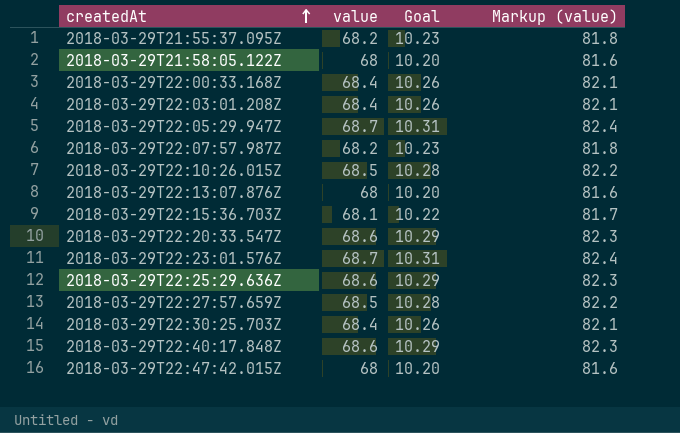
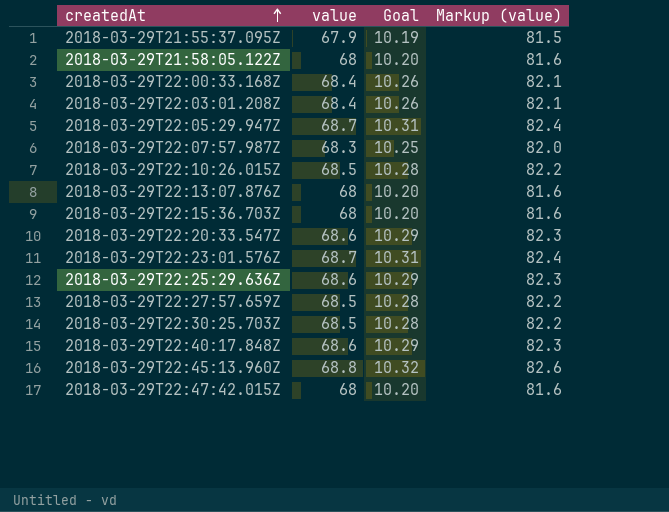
2018-03-29T21:55:37.095Z | value: 68.2 -> 67.9
2018-03-29T21:55:37.095Z | Goal: 10.23 -> 10.19
2018-03-29T21:55:37.095Z | Markup (value): 81.8 -> 81.5
2018-03-29T22:07:57.987Z | value: 68.2 -> 68.3
2018-03-29T22:07:57.987Z | Goal: 10.23 -> 10.25
2018-03-29T22:07:57.987Z | Markup (value): 81.8 -> 82.0
2018-03-29T22:15:36.703Z | value: 68.1 -> 68
2018-03-29T22:15:36.703Z | Goal: 10.22 -> 10.20
2018-03-29T22:15:36.703Z | Markup (value): 81.7 -> 81.6
2018-03-29T22:30:25.703Z | value: 68.4 -> 68.5
2018-03-29T22:30:25.703Z | Goal: 10.26 -> 10.28
2018-03-29T22:30:25.703Z | Markup (value): 82.1 -> 82.2
row 2018-03-29T22:45:13.960Z: none -> 68.8 | 10.32 | 82.6

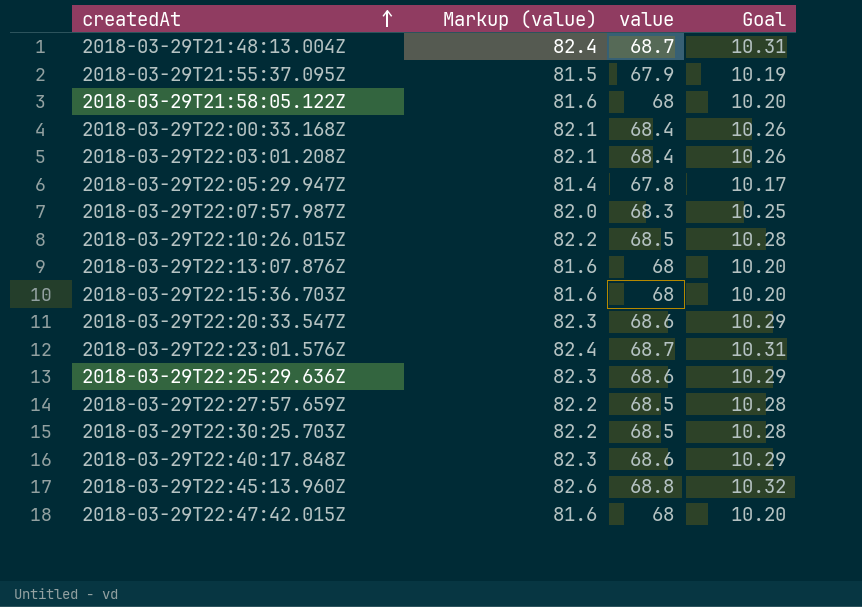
column Markup (value) | position: 4 -> 2
row 2018-03-29T21:48:13.004Z: none -> 82.4 | 68.7 | 10.31
2018-03-29T22:05:29.947Z | Markup (value): 82.4 -> 81.4
2018-03-29T22:05:29.947Z | value: 68.7 -> 67.8
2018-03-29T22:05:29.947Z | Goal: 10.31 -> 10.17

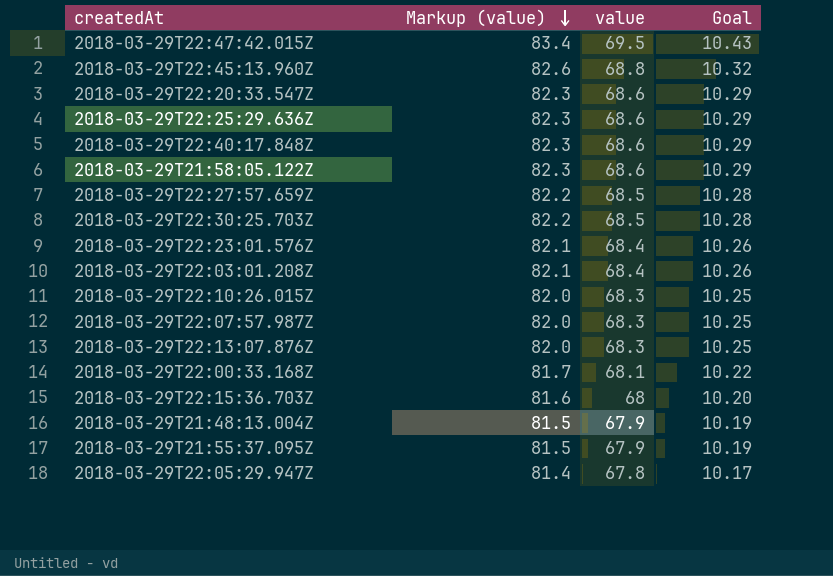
row order: createdAt ascending -> Markup (value) descending
2018-03-29T22:47:42.015Z | Markup (value): 81.6 -> 83.4
2018-03-29T22:47:42.015Z | value: 68 -> 69.5
2018-03-29T22:47:42.015Z | Goal: 10.20 -> 10.43
2018-03-29T21:58:05.122Z | Markup (value): 81.6 -> 82.3
2018-03-29T21:58:05.122Z | value: 68 -> 68.6
2018-03-29T21:58:05.122Z | Goal: 10.20 -> 10.29
2018-03-29T22:23:01.576Z | Markup (value): 82.4 -> 82.1
2018-03-29T22:23:01.576Z | value: 68.7 -> 68.4
2018-03-29T22:23:01.576Z | Goal: 10.31 -> 10.26
2018-03-29T22:10:26.015Z | Markup (value): 82.2 -> 82.0
2018-03-29T22:10:26.015Z | value: 68.5 -> 68.3
2018-03-29T22:10:26.015Z | Goal: 10.28 -> 10.25
2018-03-29T22:13:07.876Z | Markup (value): 81.6 -> 82.0
2018-03-29T22:13:07.876Z | value: 68 -> 68.3
2018-03-29T22:13:07.876Z | Goal: 10.20 -> 10.25
2018-03-29T22:00:33.168Z | Markup (value): 82.1 -> 81.7
2018-03-29T22:00:33.168Z | value: 68.4 -> 68.1
2018-03-29T22:00:33.168Z | Goal: 10.26 -> 10.22
2018-03-29T21:48:13.004Z | Markup (value): 82.4 -> 81.5
2018-03-29T21:48:13.004Z | value: 68.7 -> 67.9
2018-03-29T21:48:13.004Z | Goal: 10.31 -> 10.19

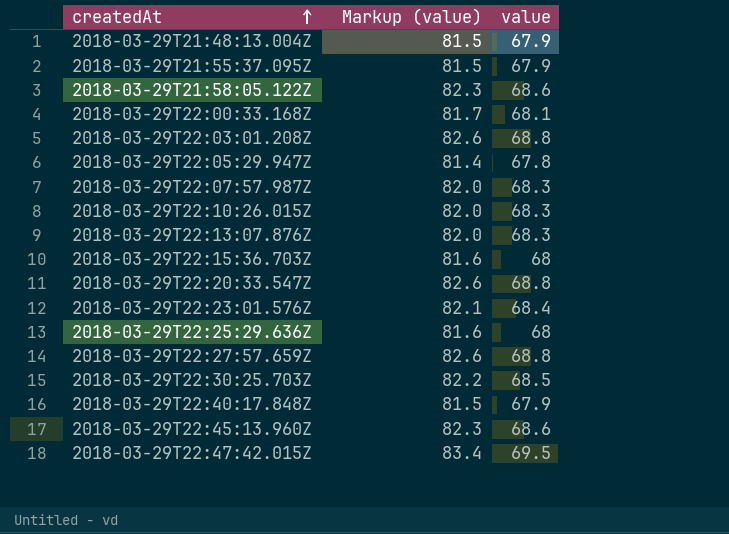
row order: Markup (value) descending -> createdAt ascending
column Goal | formula: [value] * 0.15 -> none
2018-03-29T22:03:01.208Z | Markup (value): 82.1 -> 82.6
2018-03-29T22:03:01.208Z | value: 68.4 -> 68.8
2018-03-29T22:20:33.547Z | Markup (value): 82.3 -> 82.6
2018-03-29T22:20:33.547Z | value: 68.6 -> 68.8
2018-03-29T22:25:29.636Z | Markup (value): 82.3 -> 81.6
2018-03-29T22:25:29.636Z | value: 68.6 -> 68
2018-03-29T22:27:57.659Z | Markup (value): 82.2 -> 82.6
2018-03-29T22:27:57.659Z | value: 68.5 -> 68.8
2018-03-29T22:40:17.848Z | Markup (value): 82.3 -> 81.5
2018-03-29T22:40:17.848Z | value: 68.6 -> 67.9
2018-03-29T22:45:13.960Z | Markup (value): 82.6 -> 82.3
2018-03-29T22:45:13.960Z | value: 68.8 -> 68.6

